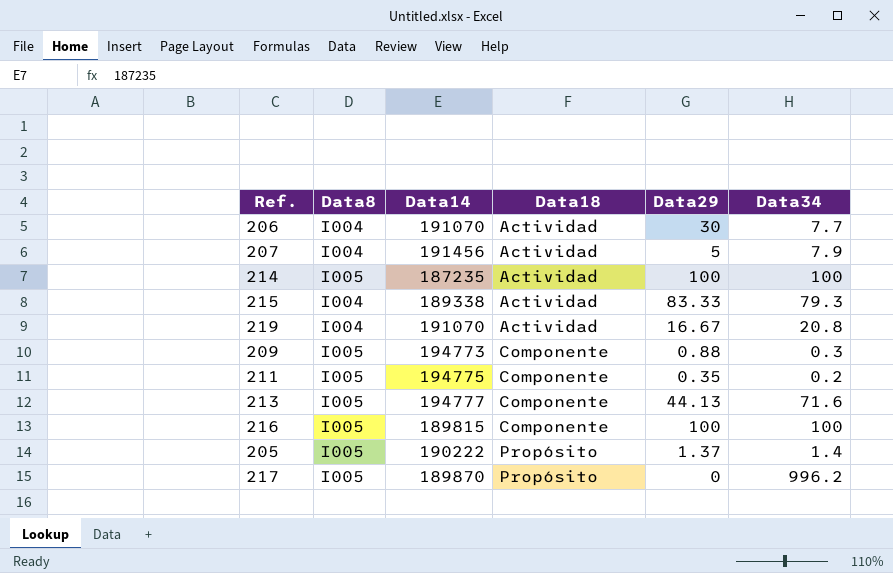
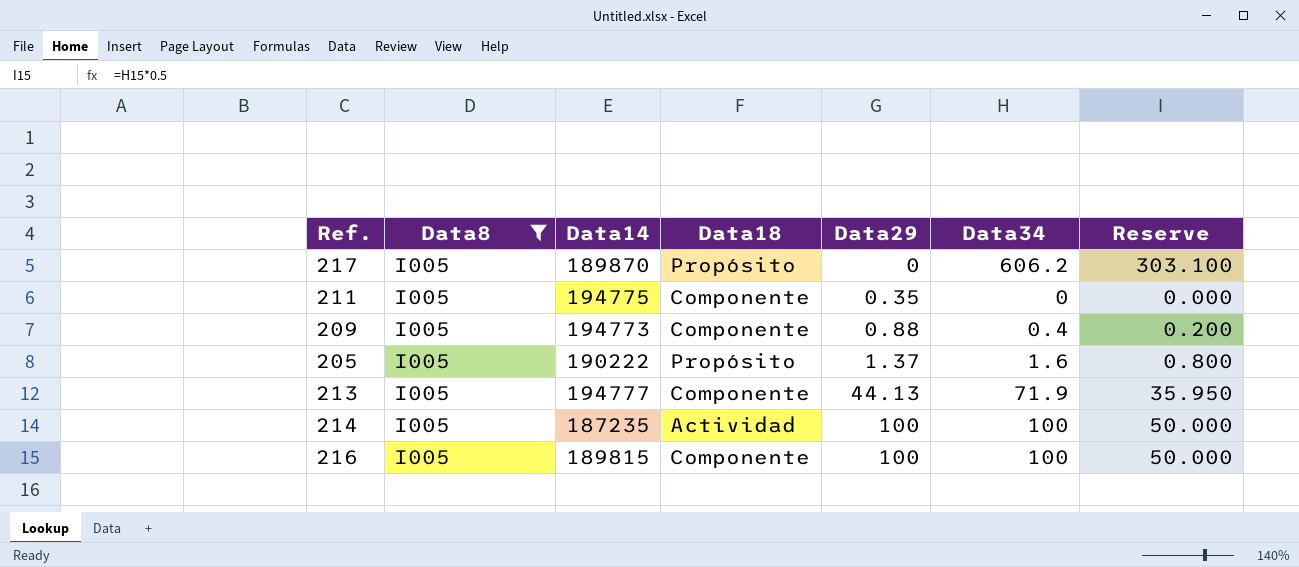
filter: none -> Data8 = I005
row order: Data18 ascending -> Data29 ascending
column Reserve | formula: none -> [Data34] * 0.5
217 | Data34: 996.2 -> 606.2
211 | Data34: 0.2 -> 0
209 | Data34: 0.3 -> 0.4
205 | Data34: 1.4 -> 1.6
213 | Data34: 71.6 -> 71.9

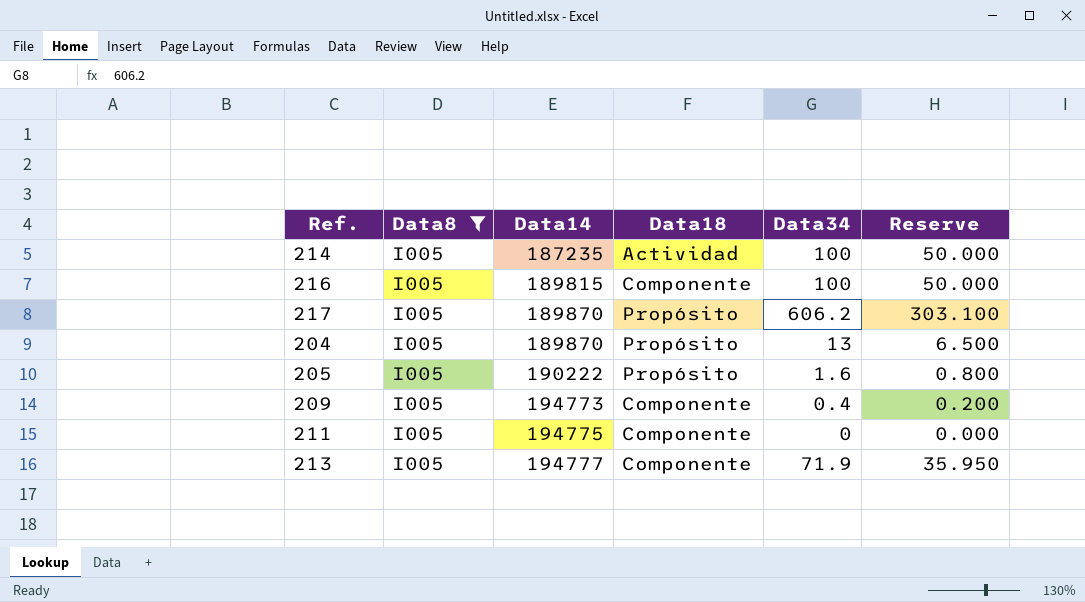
row order: Data29 ascending -> Data14 ascending
column Data29 | position: 5 -> none
row 204: none -> I005 | 189870 | Propósito | 13 | 6.500

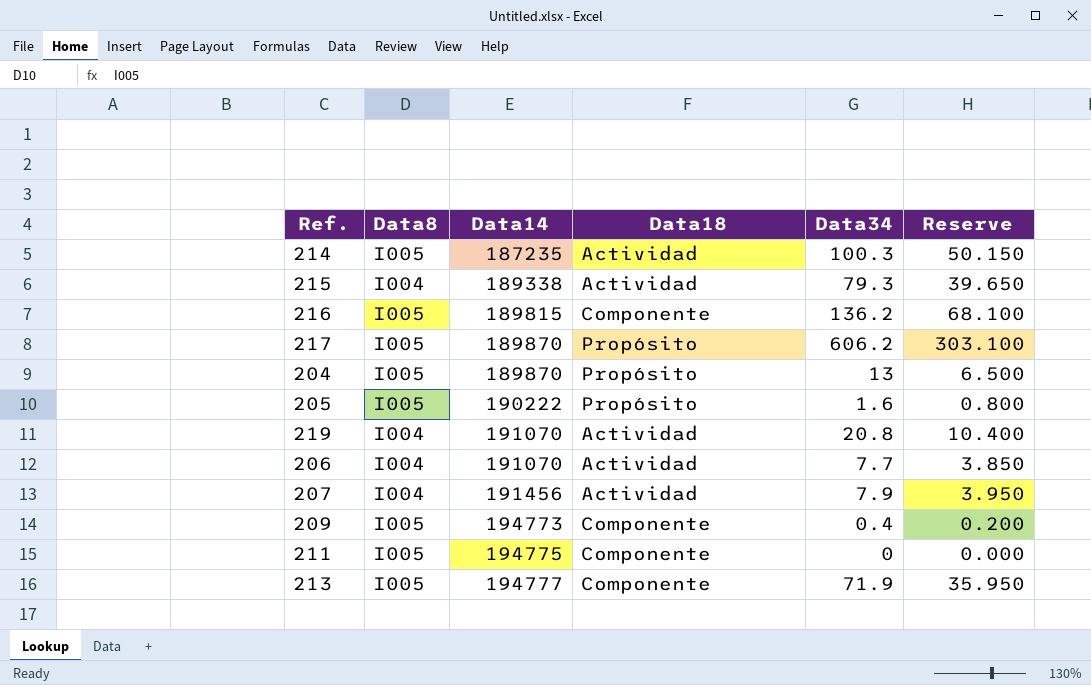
filter: Data8 = I005 -> none
214 | Data34: 100 -> 100.3
214 | Reserve: 50.000 -> 50.150
216 | Data34: 100 -> 136.2
216 | Reserve: 50.000 -> 68.100

